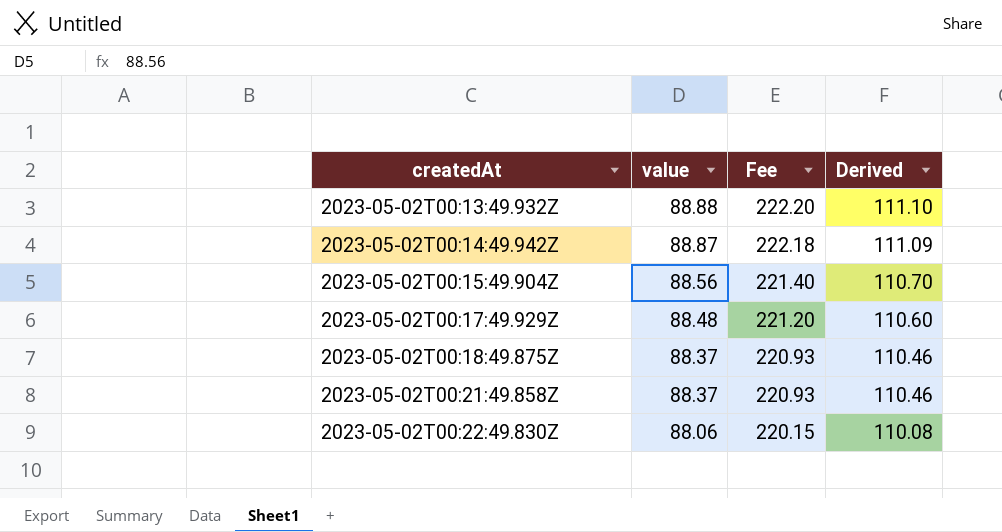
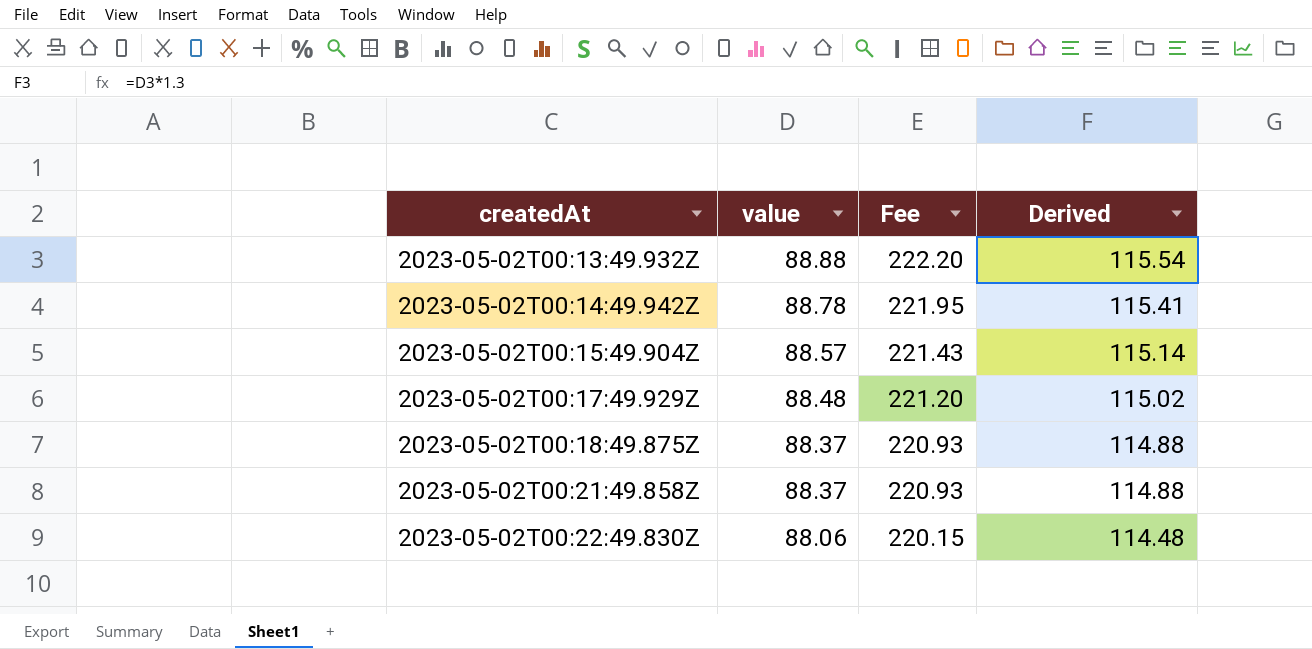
column Derived | formula: [value] * 1.25 -> [value] * 1.3
2023-05-02T00:14:49.942Z | value: 88.87 -> 88.78
2023-05-02T00:14:49.942Z | Fee: 222.18 -> 221.95
2023-05-02T00:15:49.904Z | value: 88.56 -> 88.57
2023-05-02T00:15:49.904Z | Fee: 221.40 -> 221.43

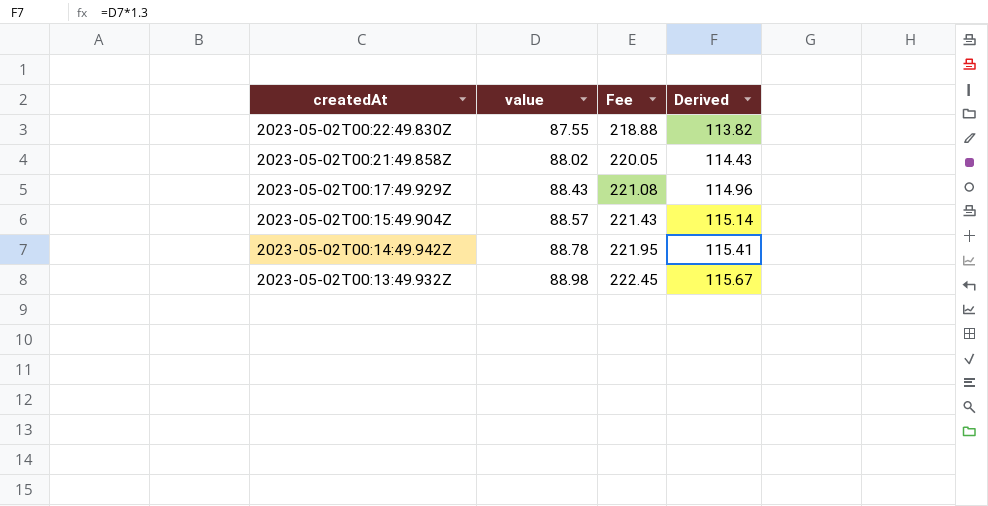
row order: createdAt ascending -> createdAt descending
row 2023-05-02T00:18:49.875Z: 88.37 | 220.93 | 114.88 -> none
2023-05-02T00:22:49.830Z | value: 88.06 -> 87.55
2023-05-02T00:22:49.830Z | Fee: 220.15 -> 218.88
2023-05-02T00:22:49.830Z | Derived: 114.48 -> 113.82
2023-05-02T00:21:49.858Z | value: 88.37 -> 88.02
2023-05-02T00:21:49.858Z | Fee: 220.93 -> 220.05
2023-05-02T00:21:49.858Z | Derived: 114.88 -> 114.43
2023-05-02T00:17:49.929Z | value: 88.48 -> 88.43
2023-05-02T00:17:49.929Z | Fee: 221.20 -> 221.08
2023-05-02T00:17:49.929Z | Derived: 115.02 -> 114.96
2023-05-02T00:13:49.932Z | value: 88.88 -> 88.98
2023-05-02T00:13:49.932Z | Fee: 222.20 -> 222.45
2023-05-02T00:13:49.932Z | Derived: 115.54 -> 115.67

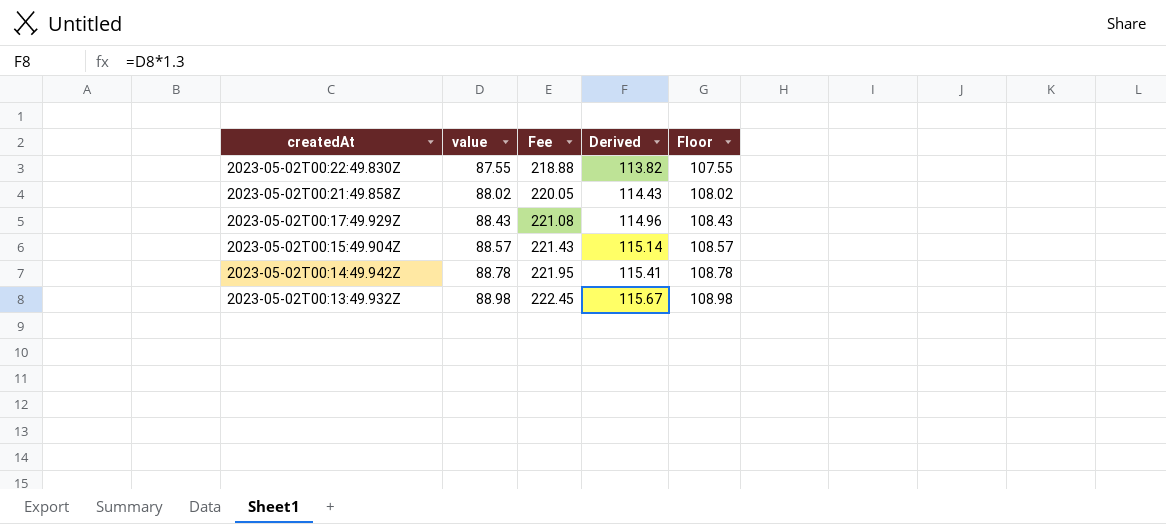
column Floor | formula: none -> [value] + 20

